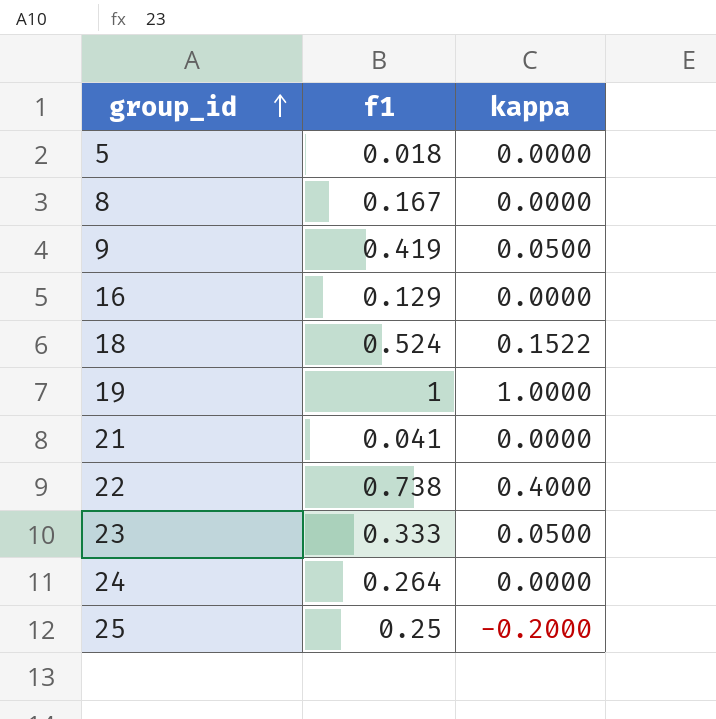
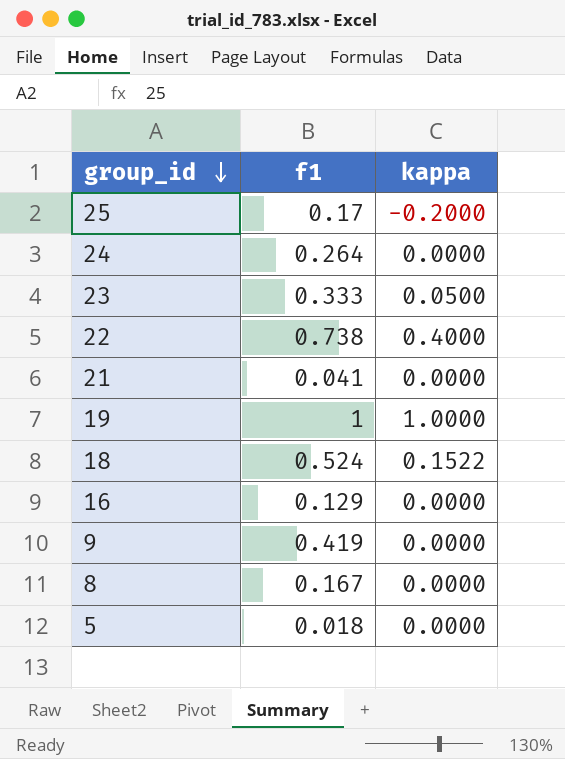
row order: group_id ascending -> group_id descending
25 | f1: 0.25 -> 0.17
9 | kappa: 0.0500 -> 0.0000

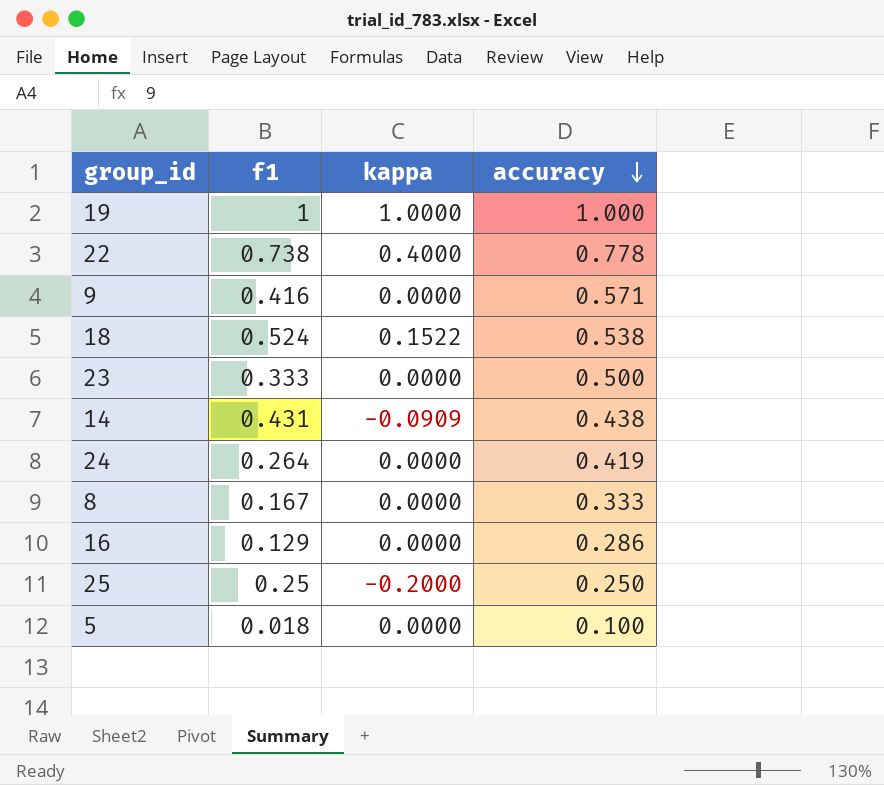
row order: group_id descending -> accuracy descending
column accuracy | position: none -> 4
row 21: 0.041 | 0.0000 -> none
9 | f1: 0.419 -> 0.416
23 | kappa: 0.0500 -> 0.0000
row 14: none -> 0.431 | -0.0909 | 0.438
25 | f1: 0.17 -> 0.25

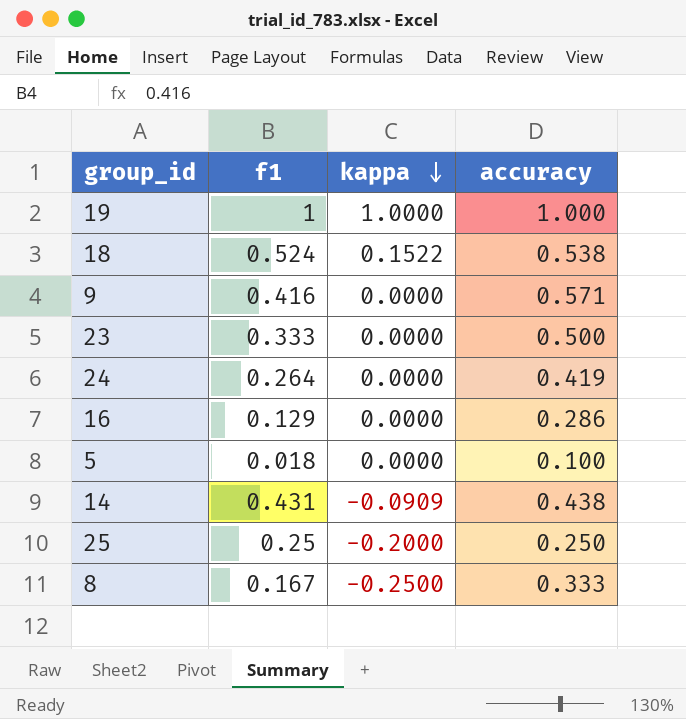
row order: accuracy descending -> kappa descending
row 22: 0.738 | 0.4000 | 0.778 -> none
8 | kappa: 0.0000 -> -0.2500

